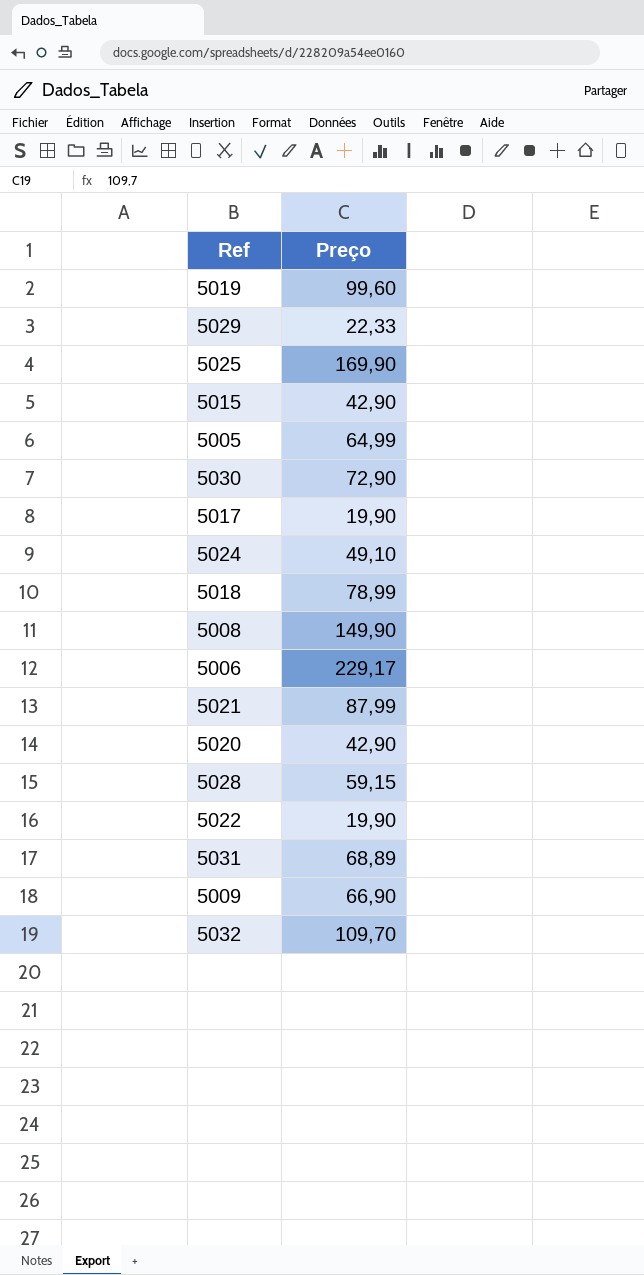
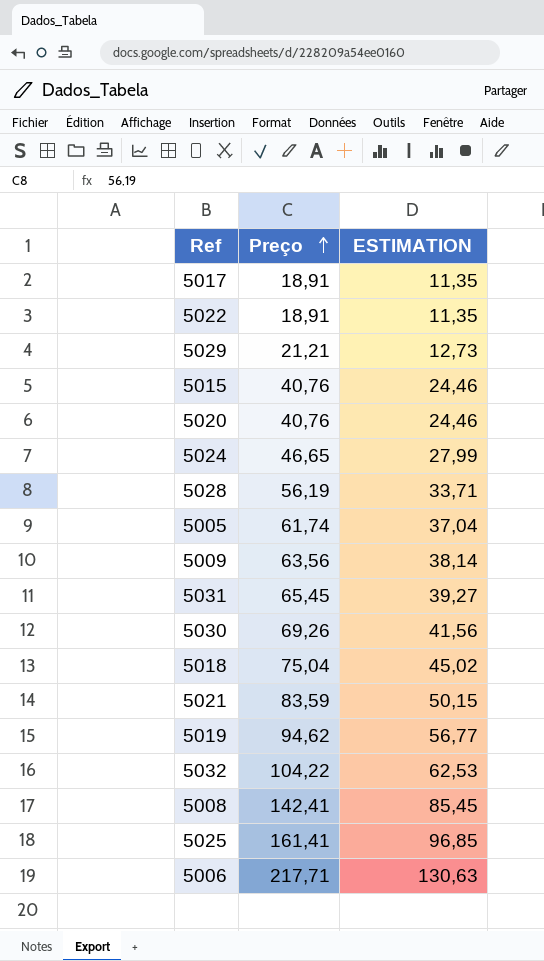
row order: none -> Preço ascending
column ESTIMATION | formula: none -> [Preço] * 0,6
5017 | Preço: 19,90 -> 18,91
5022 | Preço: 19,90 -> 18,91
5029 | Preço: 22,33 -> 21,21
5015 | Preço: 42,90 -> 40,76
5020 | Preço: 42,90 -> 40,76
5024 | Preço: 49,10 -> 46,65
5028 | Preço: 59,15 -> 56,19
5005 | Preço: 64,99 -> 61,74
5009 | Preço: 66,90 -> 63,56
5031 | Preço: 68,89 -> 65,45
5030 | Preço: 72,90 -> 69,26
5018 | Preço: 78,99 -> 75,04
5021 | Preço: 87,99 -> 83,59
5019 | Preço: 99,60 -> 94,62
5032 | Preço: 109,70 -> 104,22
5008 | Preço: 149,90 -> 142,41
5025 | Preço: 169,90 -> 161,41
5006 | Preço: 229,17 -> 217,71

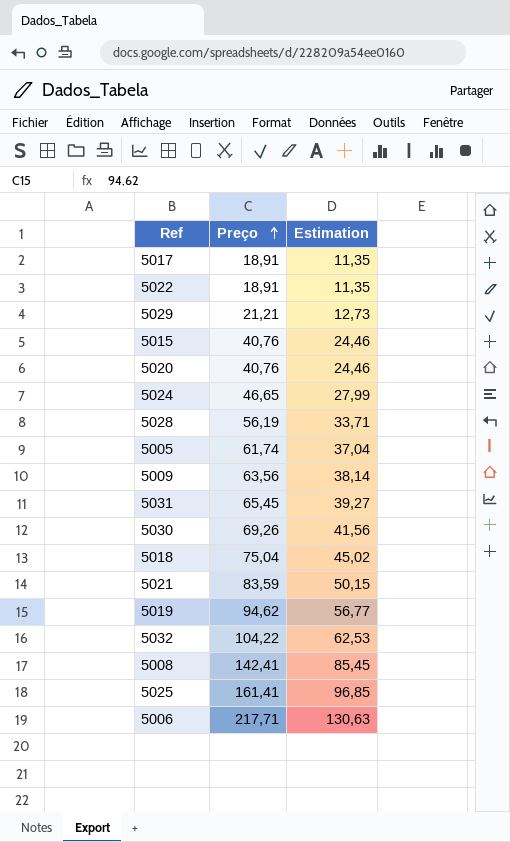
column name: ESTIMATION -> Estimation

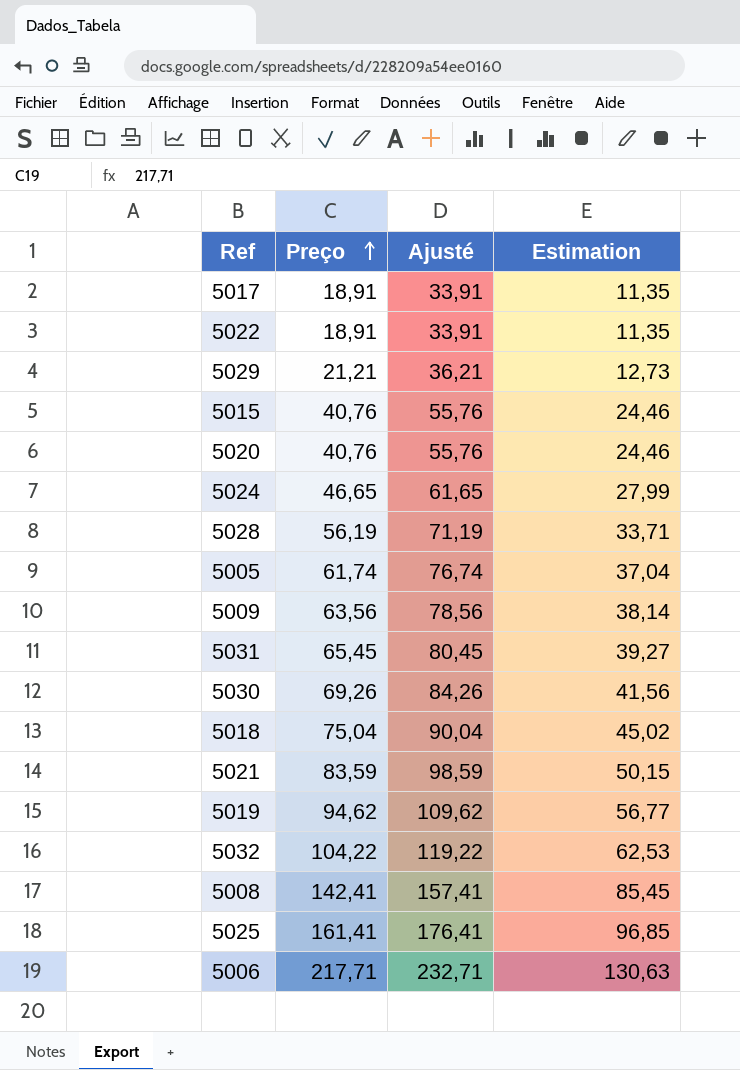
column Ajusté | formula: none -> [Preço] + 15

